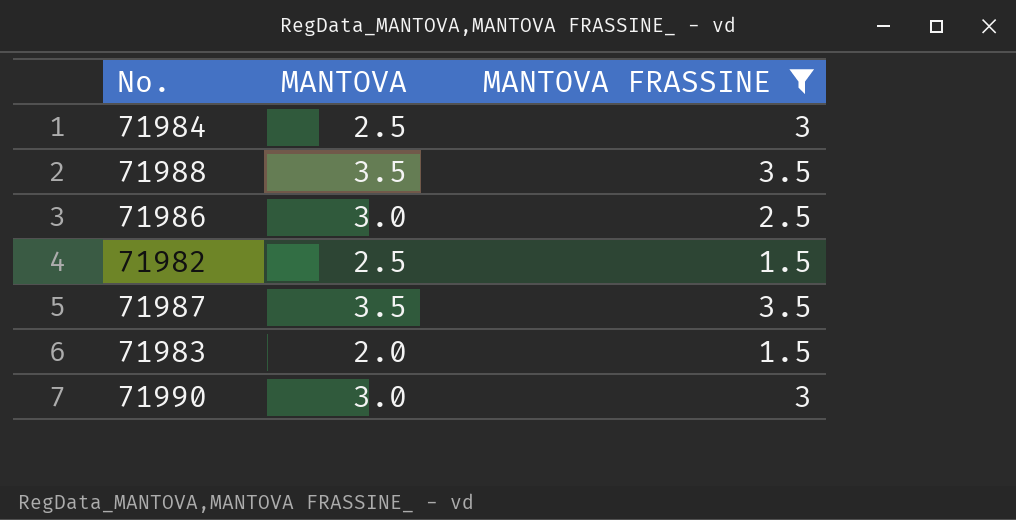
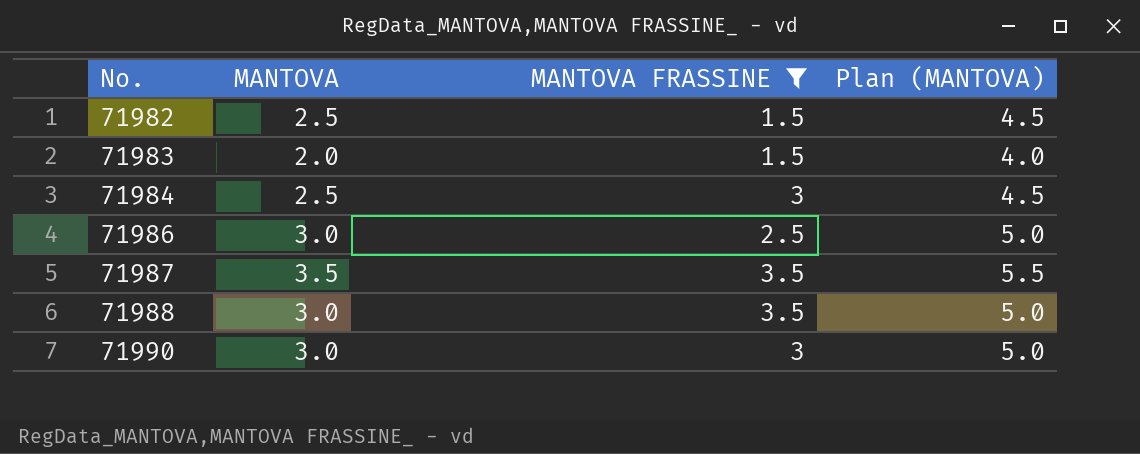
row order: none -> No. ascending
column Plan (MANTOVA) | formula: none -> [MANTOVA] + 2
71988 | MANTOVA: 3.5 -> 3.0

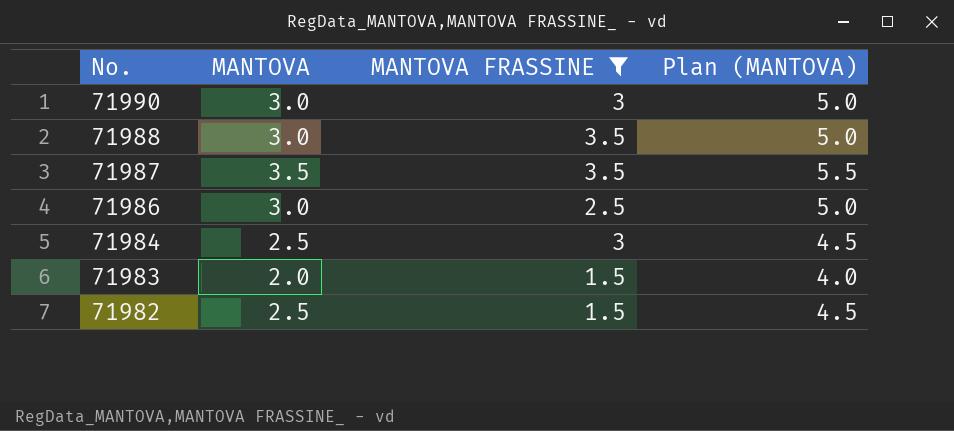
row order: No. ascending -> No. descending

